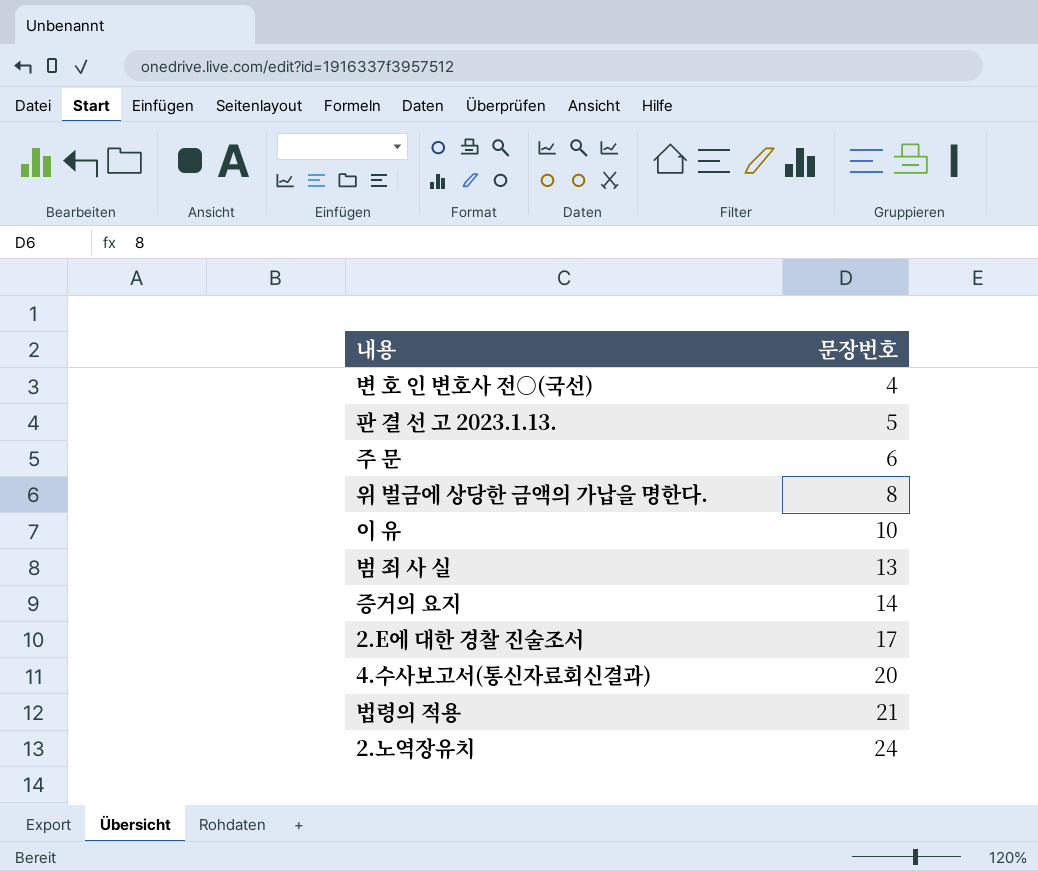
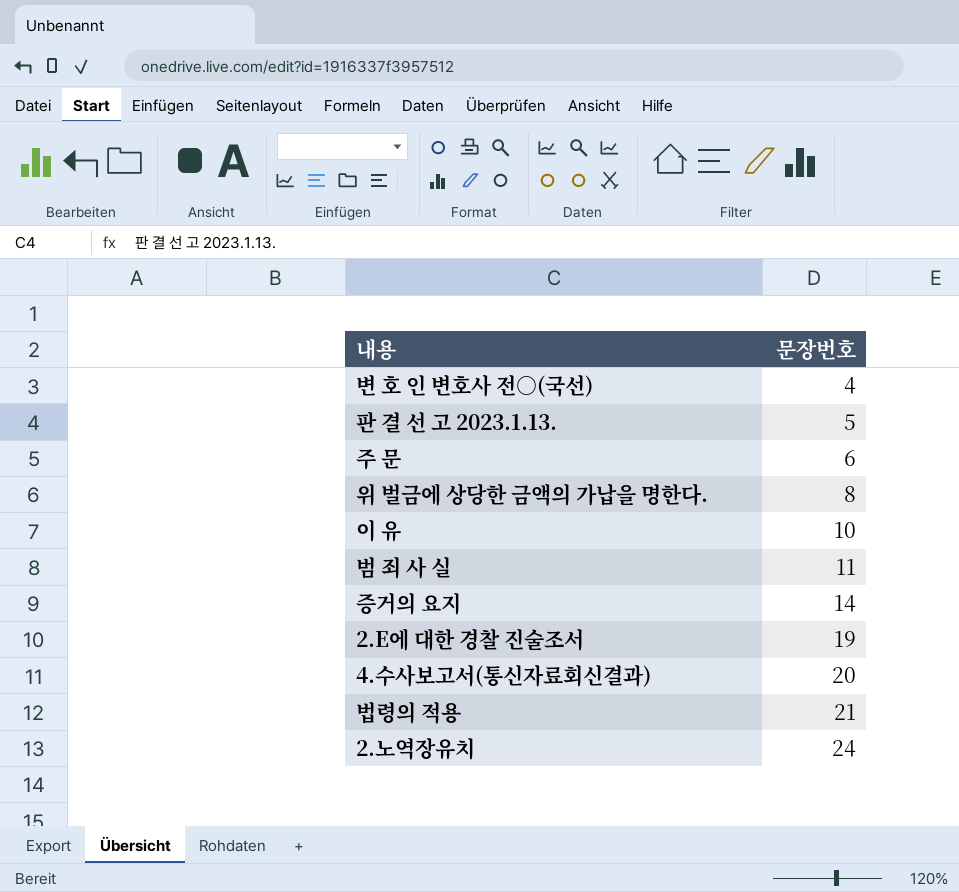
범 죄 사 실 | 문장번호: 13 -> 11
2.E에 대한 경찰 진술조서 | 문장번호: 17 -> 19

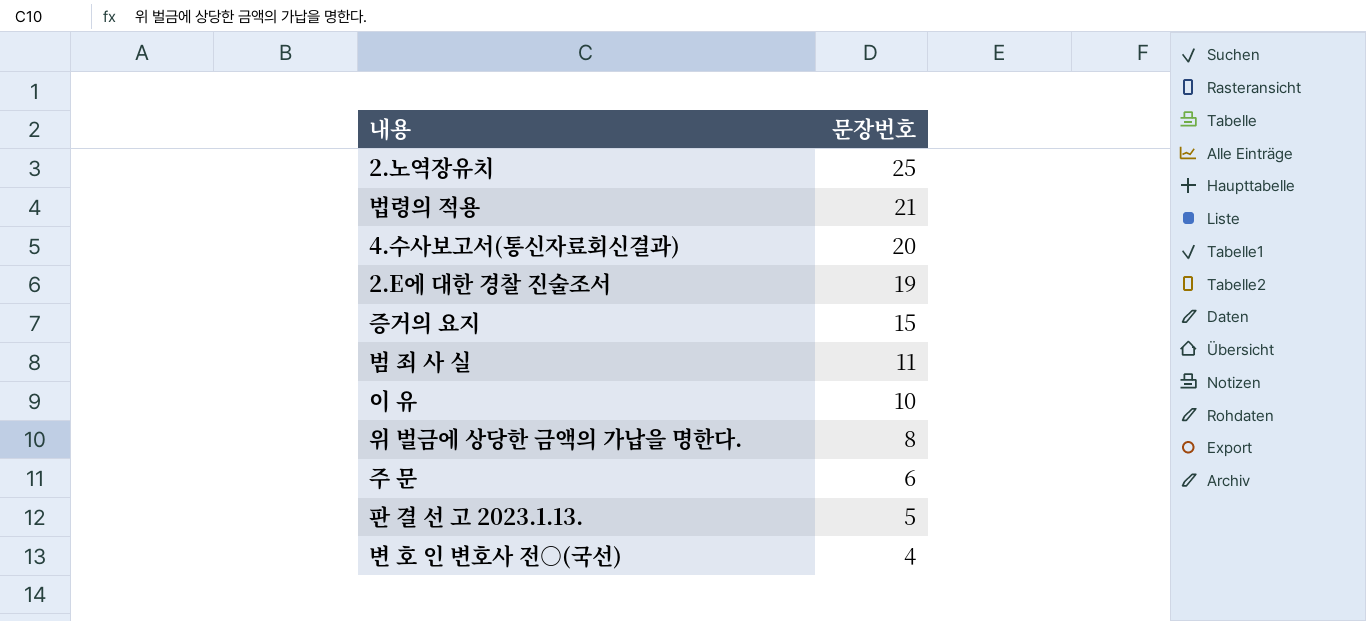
row order: 문장번호 ascending -> 문장번호 descending
2.노역장유치 | 문장번호: 24 -> 25
증거의 요지 | 문장번호: 14 -> 15

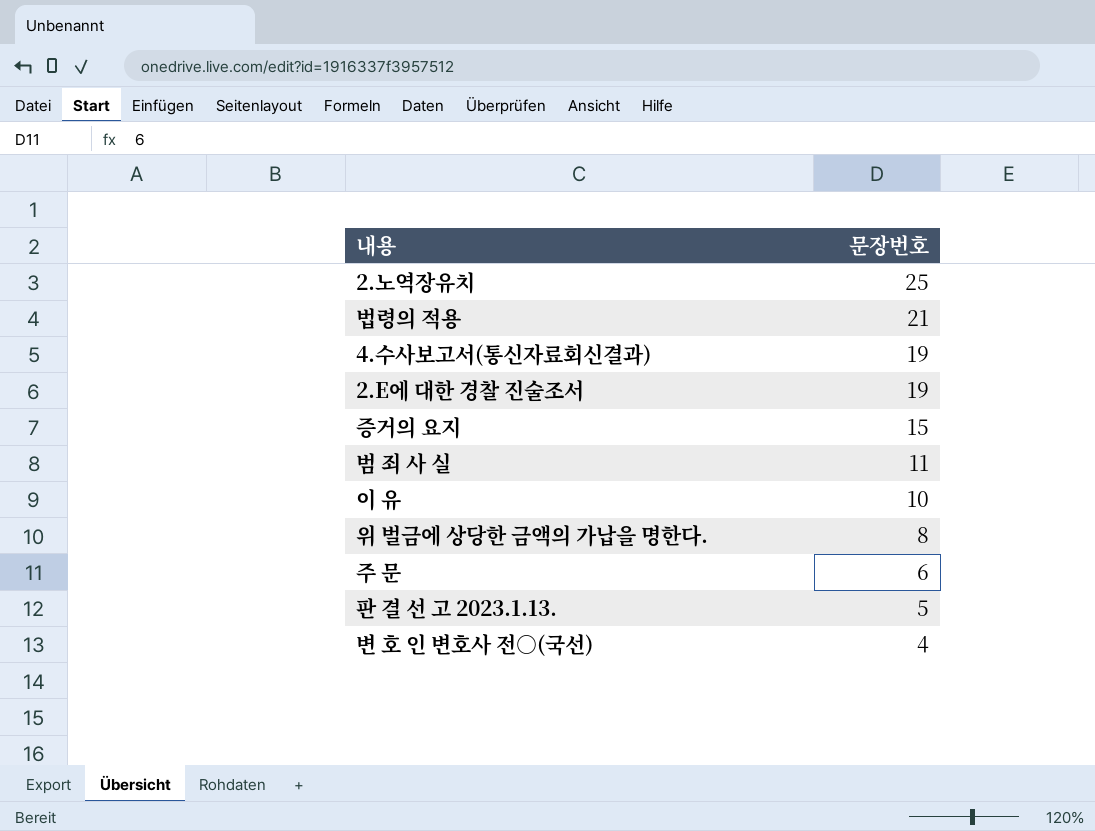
4.수사보고서(통신자료회신결과) | 문장번호: 20 -> 19

